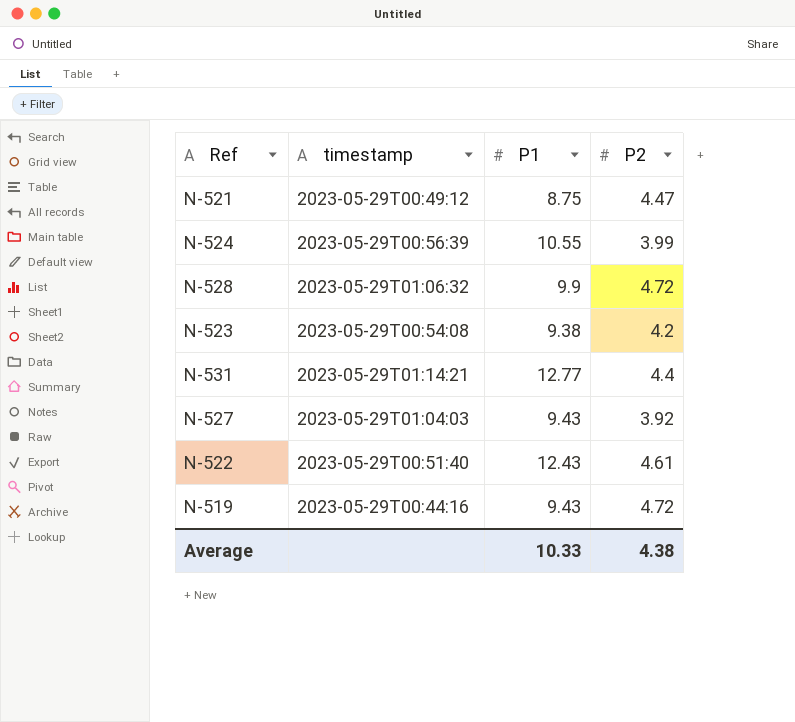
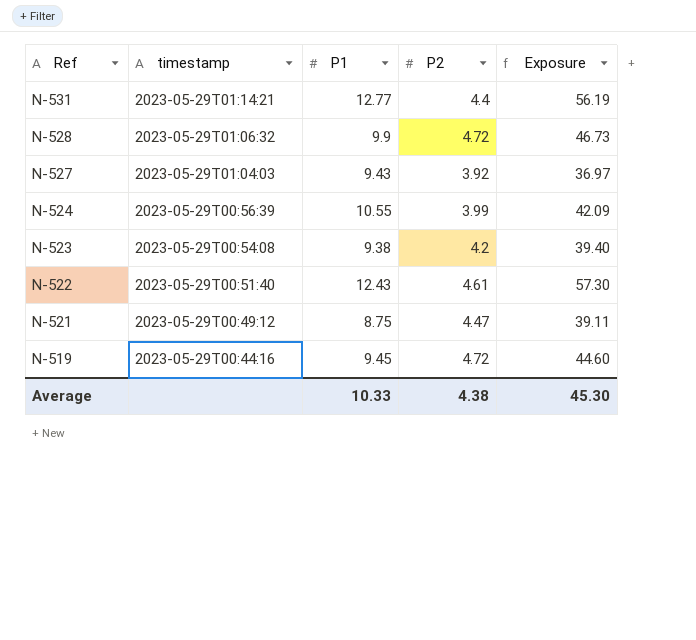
row order: none -> Ref descending
column Exposure | formula: none -> [P1] * [P2]
N-519 | P1: 9.43 -> 9.45

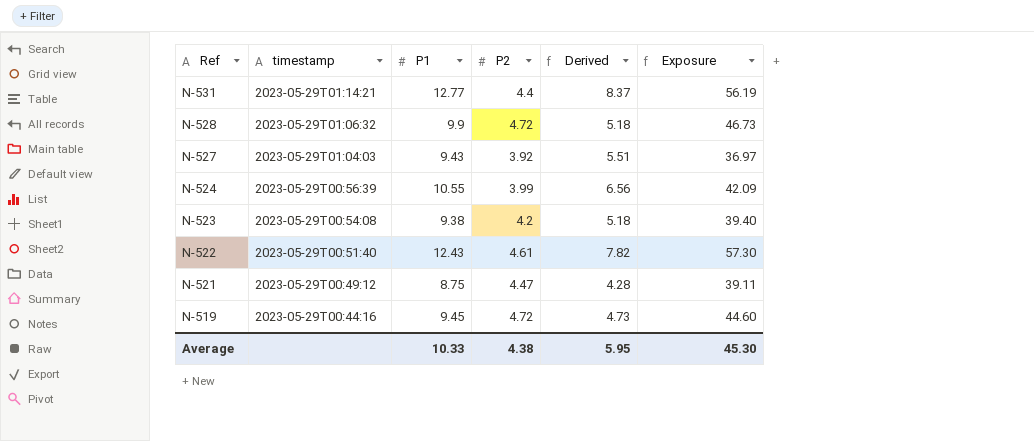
column Derived | formula: none -> [P1] - [P2]

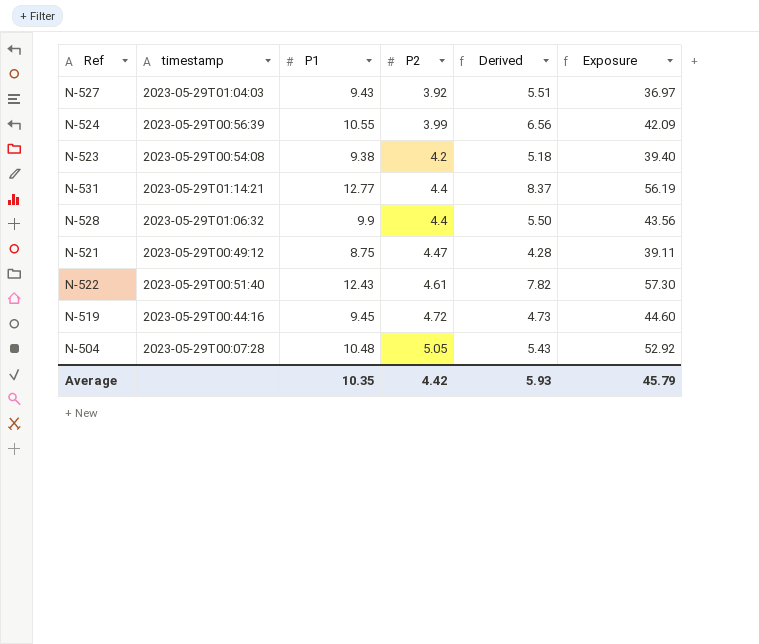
row order: Ref descending -> P2 ascending
N-528 | P2: 4.72 -> 4.4
N-528 | Derived: 5.18 -> 5.50
N-528 | Exposure: 46.73 -> 43.56
row N-504: none -> 2023-05-29T00:07:28 | 10.48 | 5.05 | 5.43 | 52.92
Average | P1: 10.33 -> 10.35
Average | P2: 4.38 -> 4.42
Average | Derived: 5.95 -> 5.93
Average | Exposure: 45.30 -> 45.79

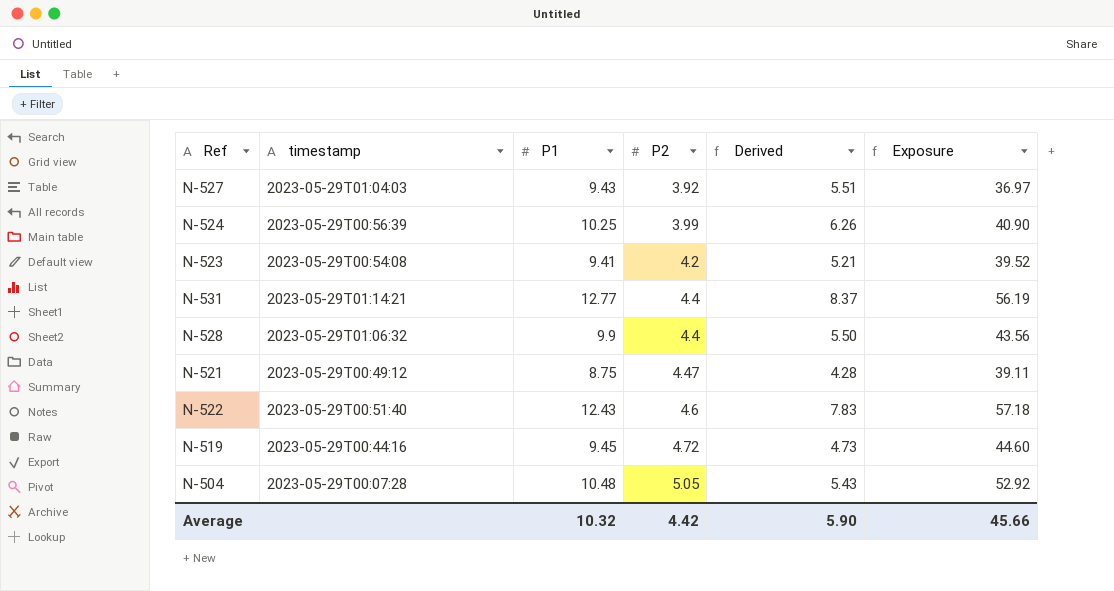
N-524 | P1: 10.55 -> 10.25
N-524 | Derived: 6.56 -> 6.26
N-524 | Exposure: 42.09 -> 40.90
N-523 | P1: 9.38 -> 9.41
N-523 | Derived: 5.18 -> 5.21
N-523 | Exposure: 39.40 -> 39.52
N-522 | P2: 4.61 -> 4.6
N-522 | Derived: 7.82 -> 7.83
N-522 | Exposure: 57.30 -> 57.18
Average | P1: 10.35 -> 10.32
Average | Derived: 5.93 -> 5.90
Average | Exposure: 45.79 -> 45.66

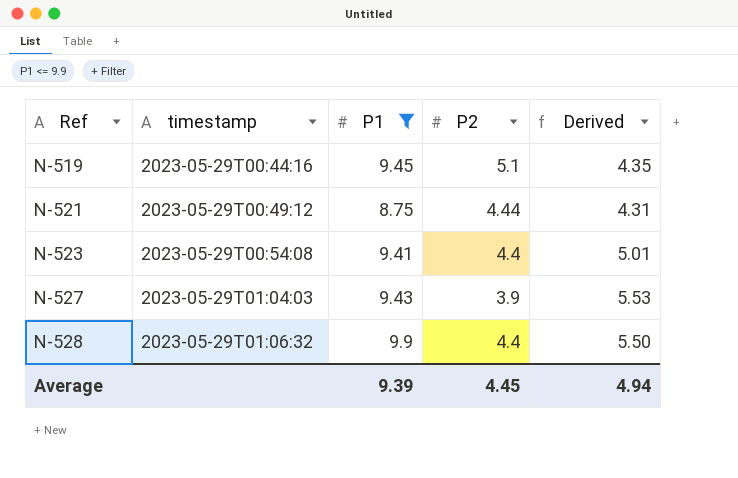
filter: none -> P1 <= 9.9
row order: P2 ascending -> Ref ascending
column Exposure | formula: [P1] * [P2] -> none
N-519 | P2: 4.72 -> 5.1
N-519 | Derived: 4.73 -> 4.35
N-521 | P2: 4.47 -> 4.44
N-521 | Derived: 4.28 -> 4.31
N-523 | P2: 4.2 -> 4.4
N-523 | Derived: 5.21 -> 5.01
N-527 | P2: 3.92 -> 3.9
N-527 | Derived: 5.51 -> 5.53
Average | P1: 10.32 -> 9.39
Average | P2: 4.42 -> 4.45
Average | Derived: 5.90 -> 4.94

